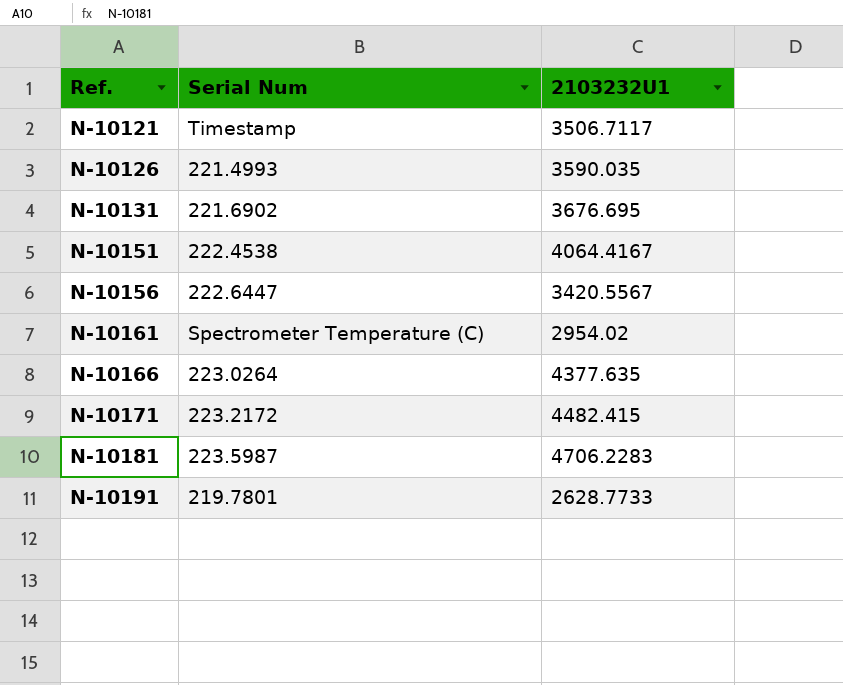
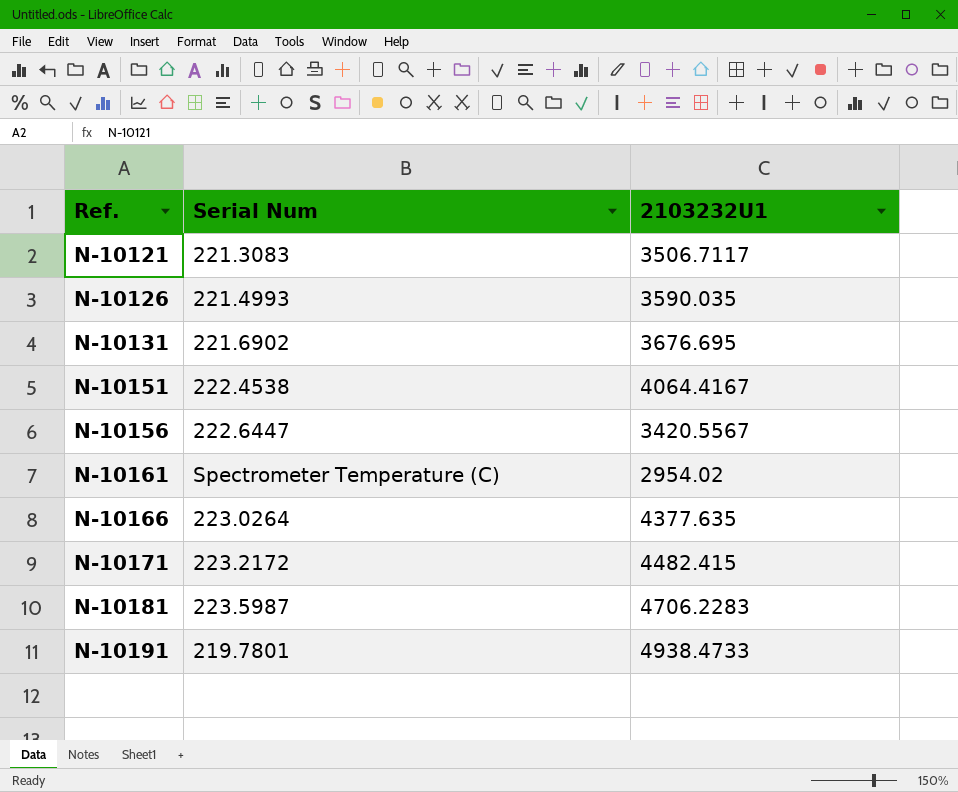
N-10121 | Serial Num: Timestamp -> 221.3083
N-10191 | 2103232U1: 2628.7733 -> 4938.4733

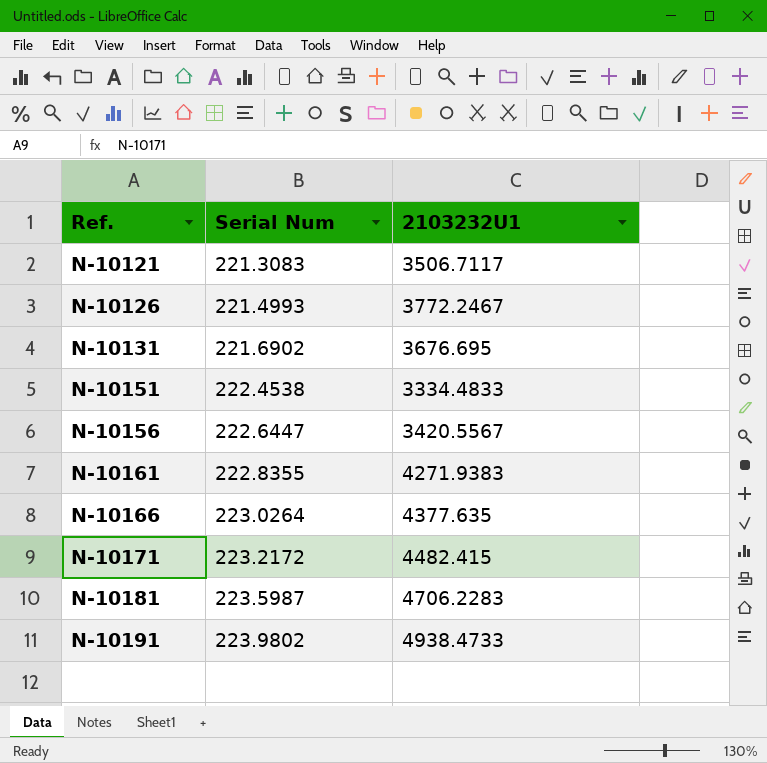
N-10126 | 2103232U1: 3590.035 -> 3772.2467
N-10151 | 2103232U1: 4064.4167 -> 3334.4833
N-10161 | Serial Num: Spectrometer Temperature (C) -> 222.8355
N-10161 | 2103232U1: 2954.02 -> 4271.9383
N-10191 | Serial Num: 219.7801 -> 223.9802

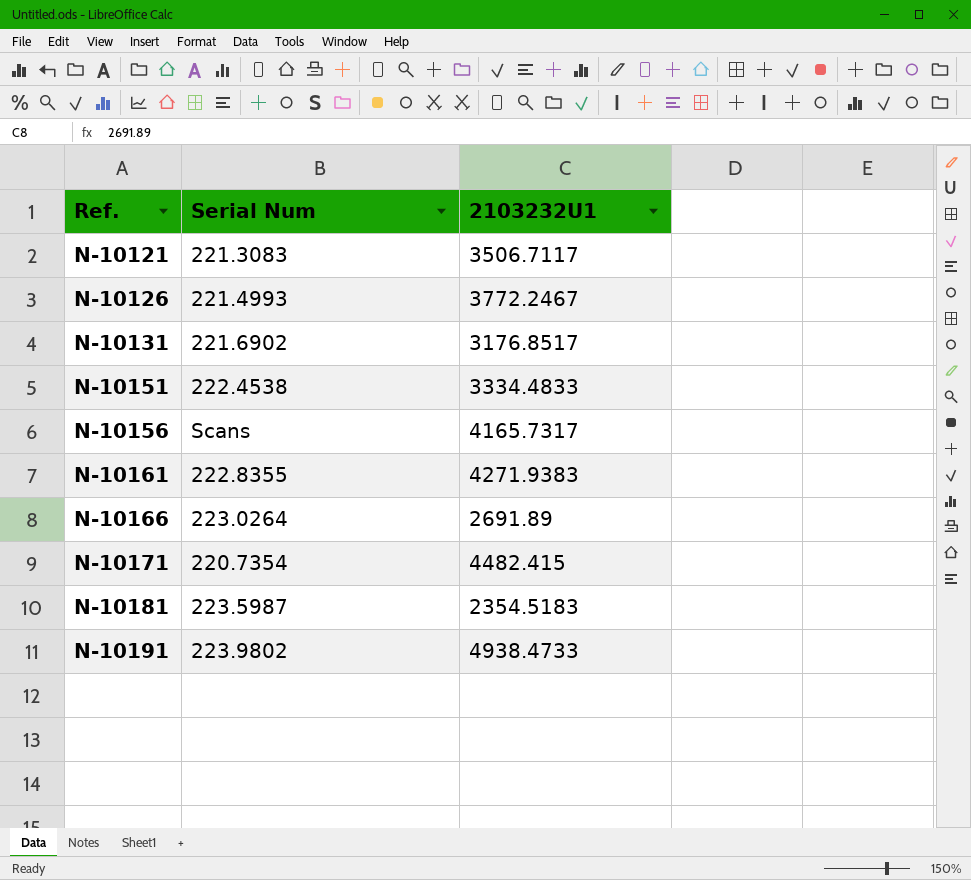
N-10131 | 2103232U1: 3676.695 -> 3176.8517
N-10156 | Serial Num: 222.6447 -> Scans
N-10156 | 2103232U1: 3420.5567 -> 4165.7317
N-10166 | 2103232U1: 4377.635 -> 2691.89
N-10171 | Serial Num: 223.2172 -> 220.7354
N-10181 | 2103232U1: 4706.2283 -> 2354.5183

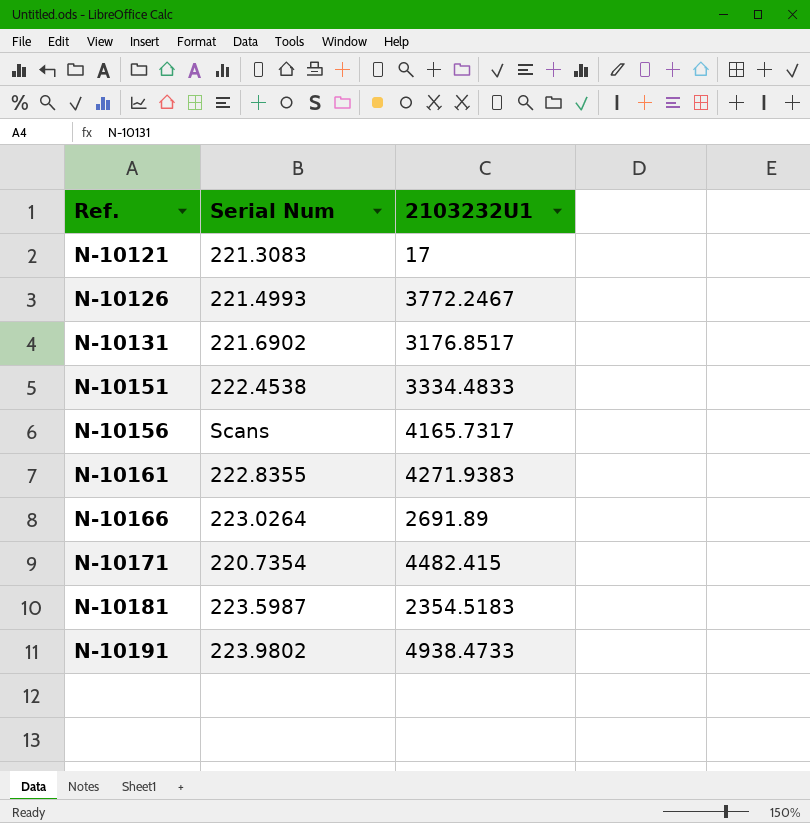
N-10121 | 2103232U1: 3506.7117 -> 17

